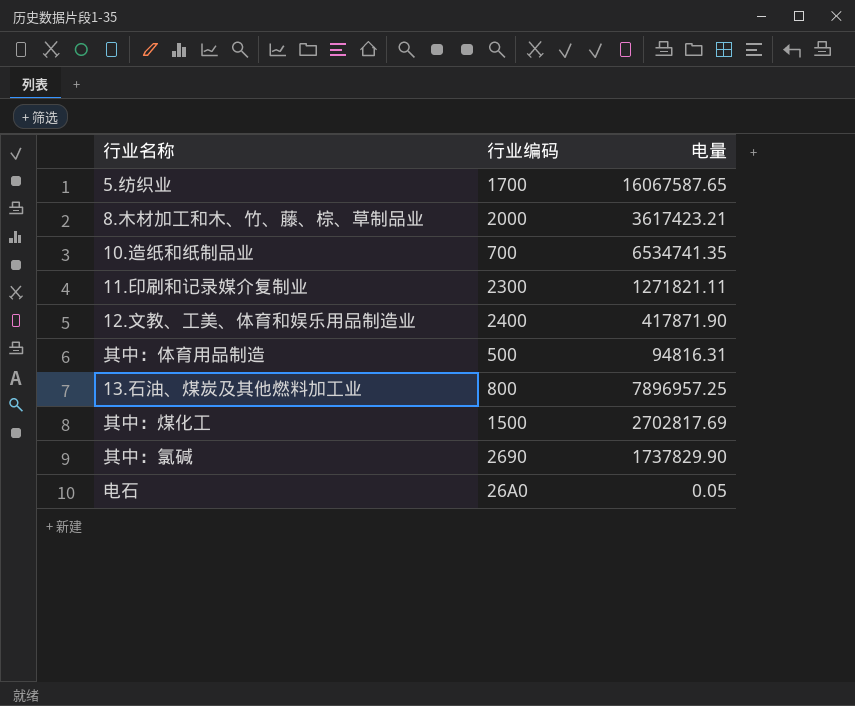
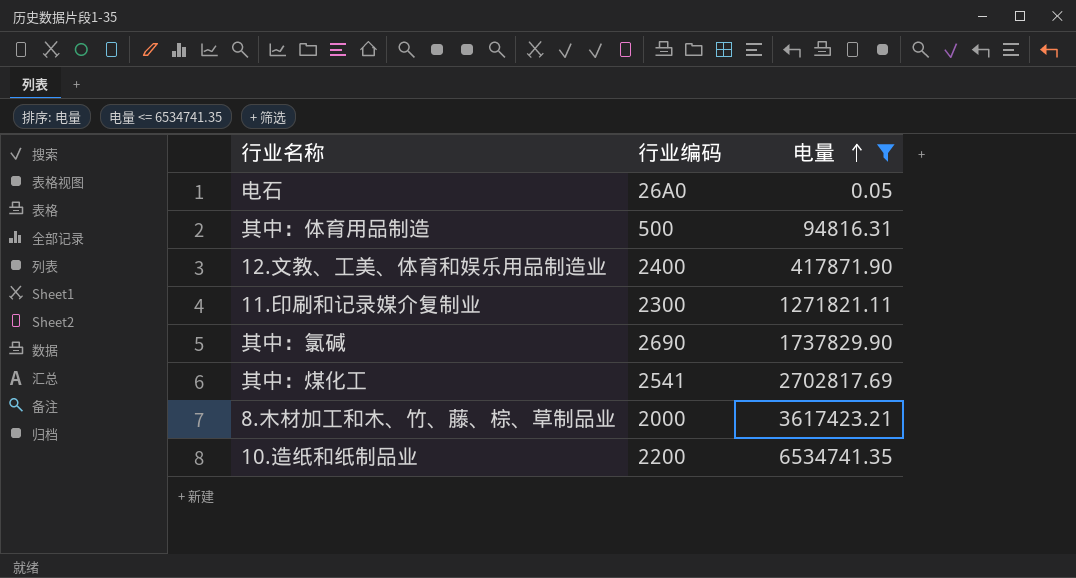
filter: none -> 电量 <= 6534741.35
row order: none -> 电量 ascending
其中：煤化工 | 行业编码: 1500 -> 2541
10.造纸和纸制品业 | 行业编码: 700 -> 2200

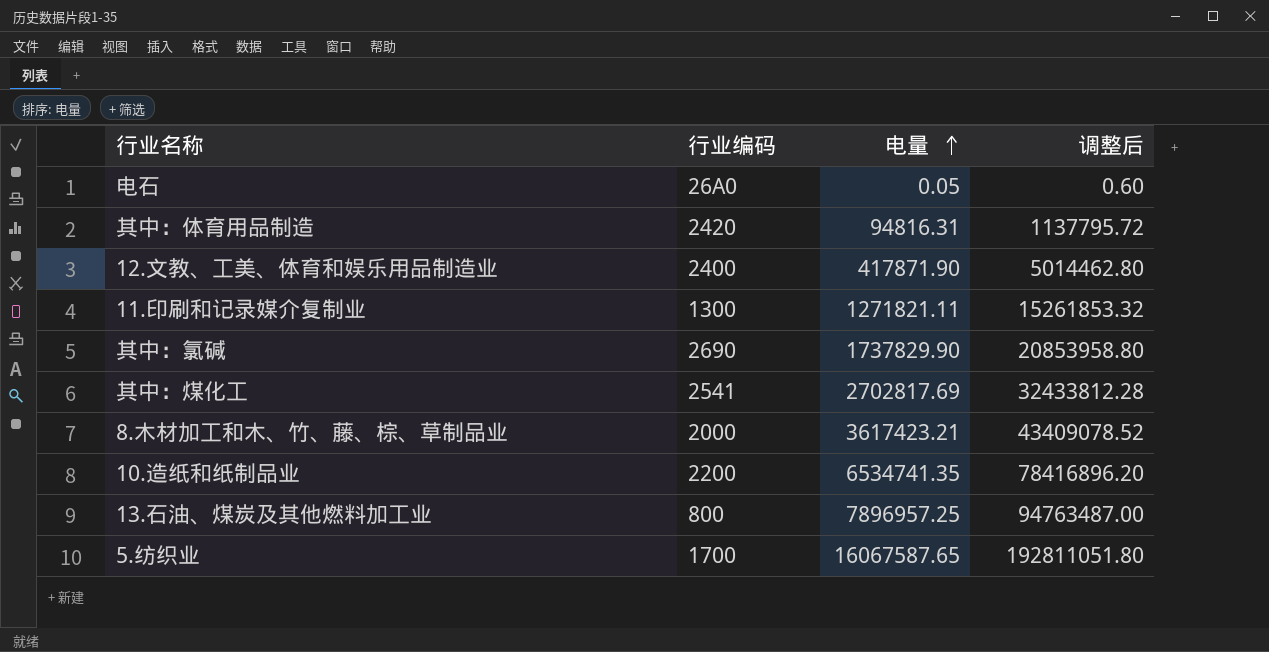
filter: 电量 <= 6534741.35 -> none
column 调整后 | formula: none -> [电量] * 12
其中：体育用品制造 | 行业编码: 500 -> 2420
11.印刷和记录媒介复制业 | 行业编码: 2300 -> 1300

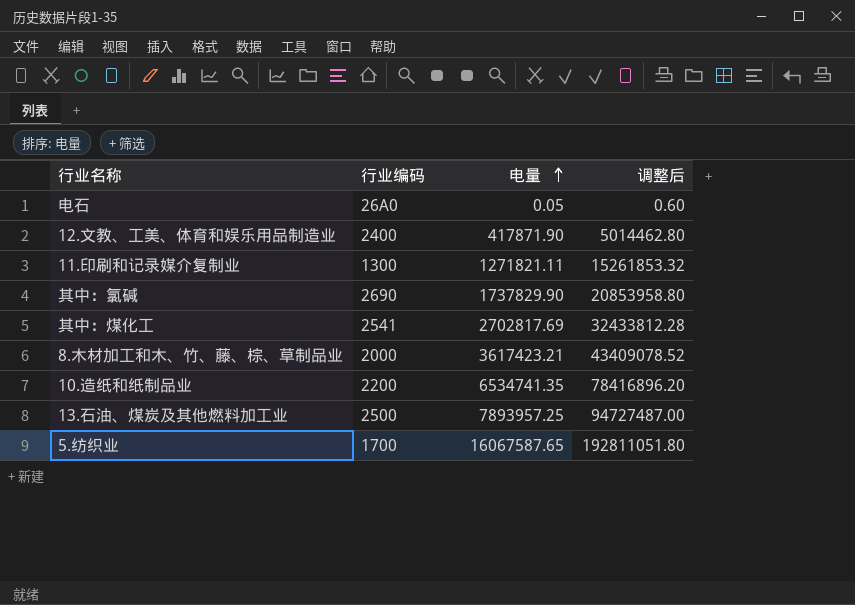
row 其中：体育用品制造: 2420 | 94816.31 | 1137795.72 -> none
13.石油、煤炭及其他燃料加工业 | 行业编码: 800 -> 2500
13.石油、煤炭及其他燃料加工业 | 电量: 7896957.25 -> 7893957.25
13.石油、煤炭及其他燃料加工业 | 调整后: 94763487.00 -> 94727487.00

